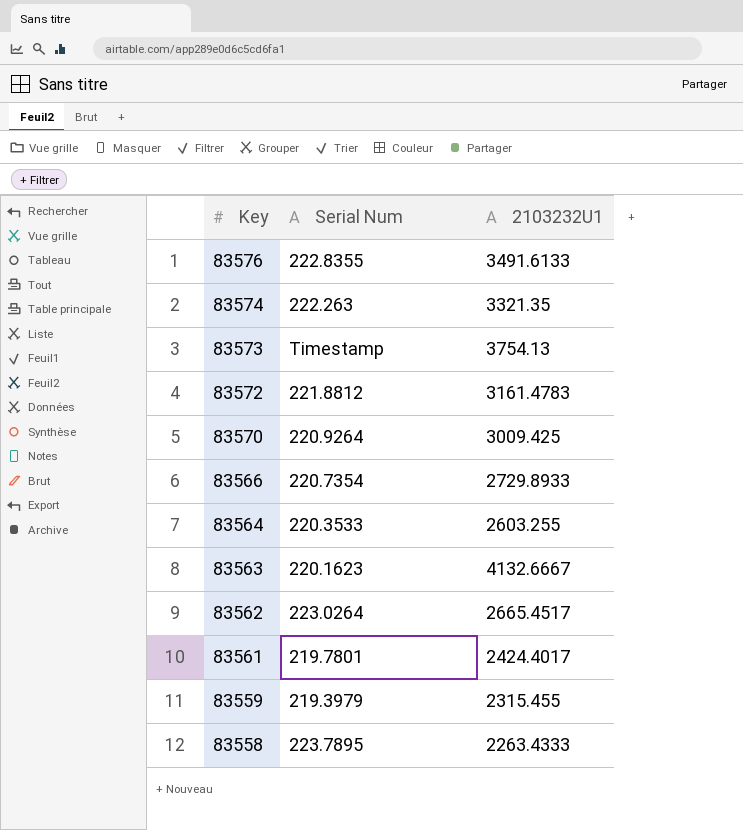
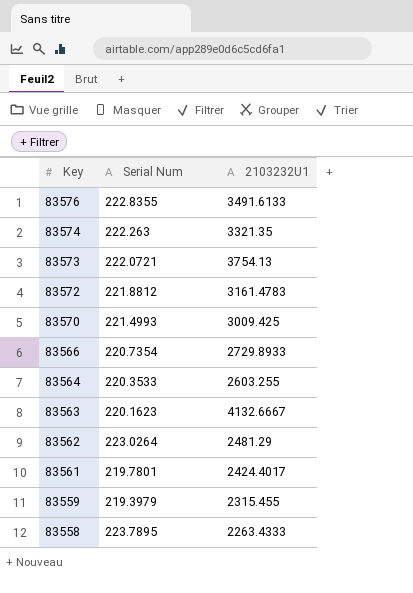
83573 | Serial Num: Timestamp -> 222.0721
83570 | Serial Num: 220.9264 -> 221.4993
83562 | 2103232U1: 2665.4517 -> 2481.29

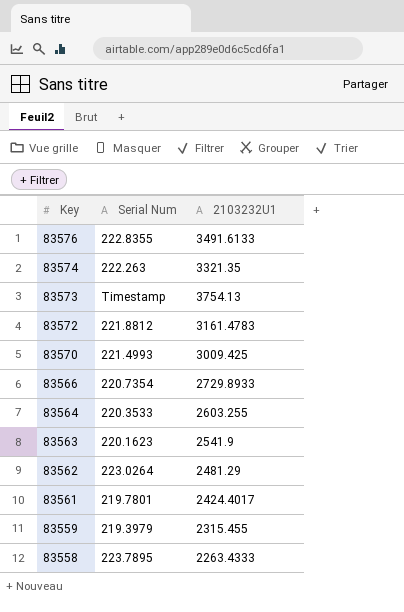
83573 | Serial Num: 222.0721 -> Timestamp
83563 | 2103232U1: 4132.6667 -> 2541.9

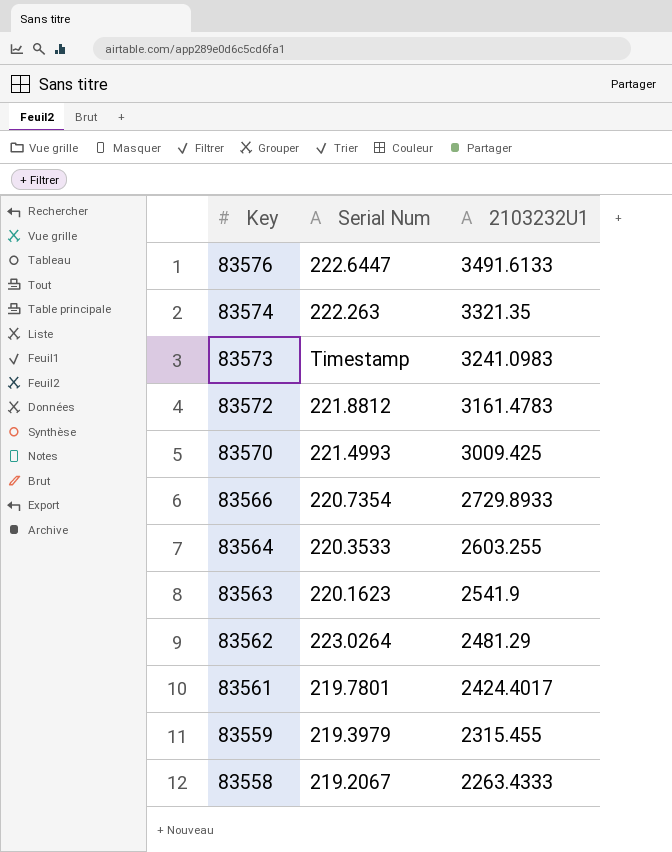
83576 | Serial Num: 222.8355 -> 222.6447
83573 | 2103232U1: 3754.13 -> 3241.0983
83558 | Serial Num: 223.7895 -> 219.2067

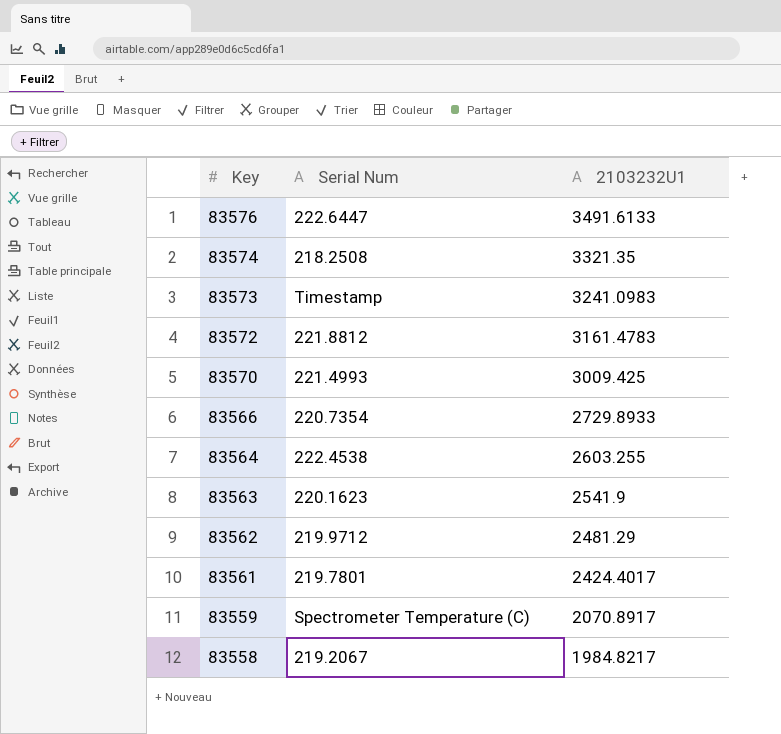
83574 | Serial Num: 222.263 -> 218.2508
83564 | Serial Num: 220.3533 -> 222.4538
83562 | Serial Num: 223.0264 -> 219.9712
83559 | Serial Num: 219.3979 -> Spectrometer Temperature (C)
83559 | 2103232U1: 2315.455 -> 2070.8917
83558 | 2103232U1: 2263.4333 -> 1984.8217

